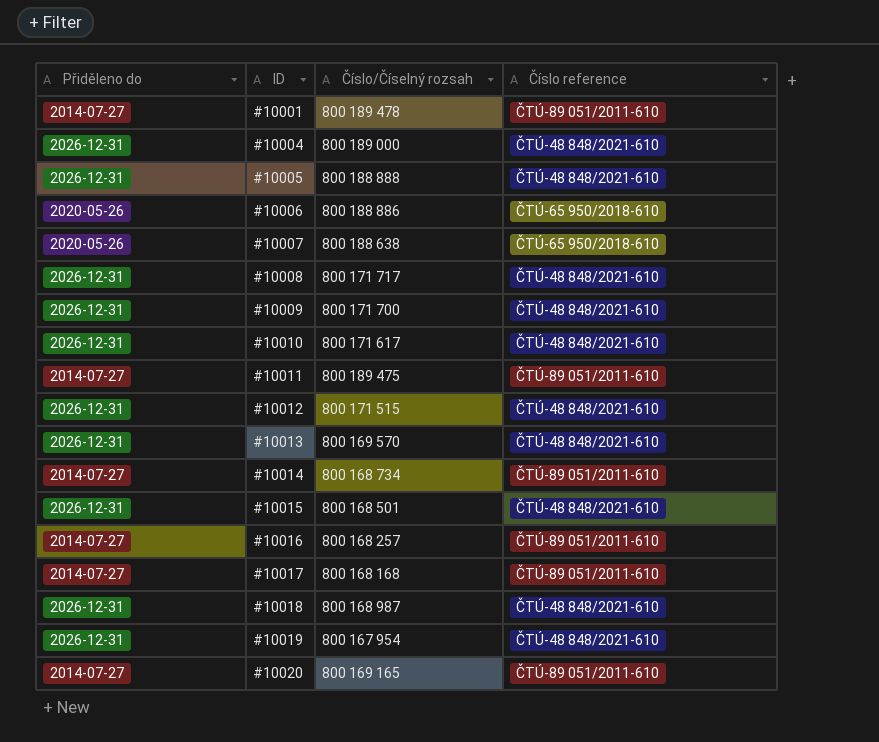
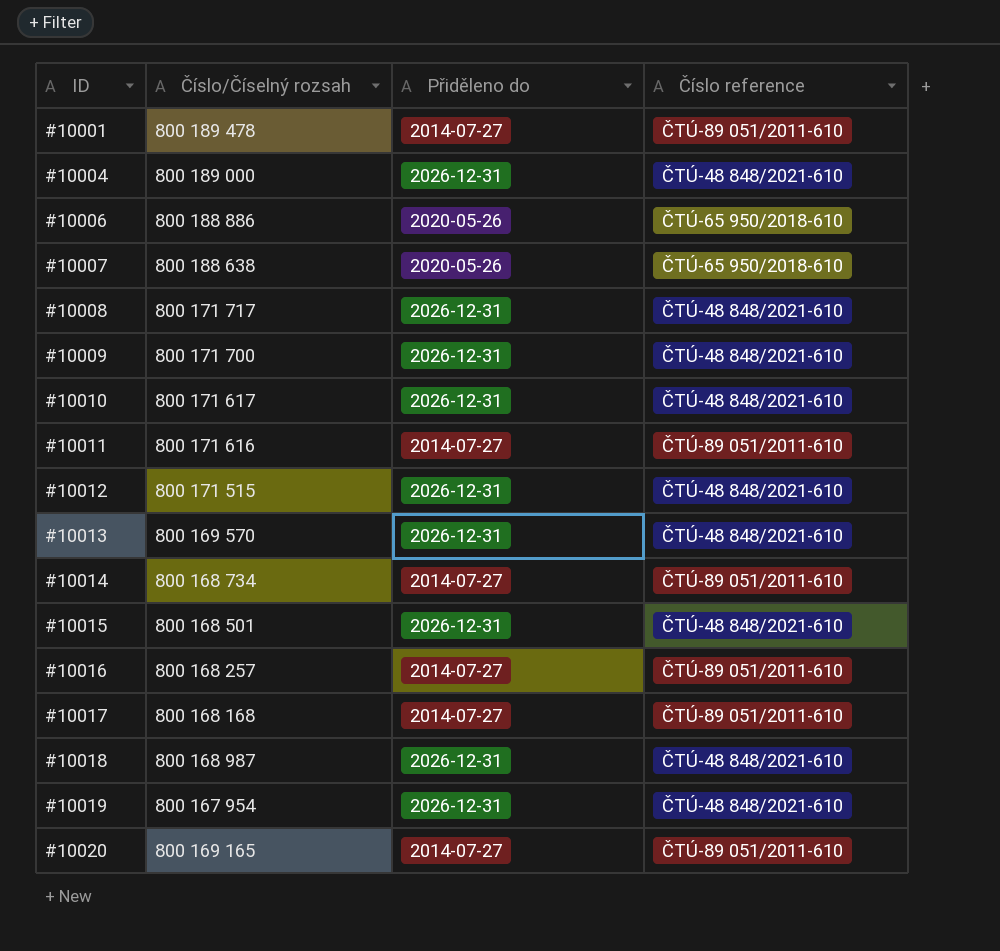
column Přiděleno do | position: 1 -> 3
row #10005: 2026-12-31 | 800 188 888 | ČTÚ-48 848/2021-610 -> none
#10011 | Číslo/Číselný rozsah: 800 189 475 -> 800 171 616

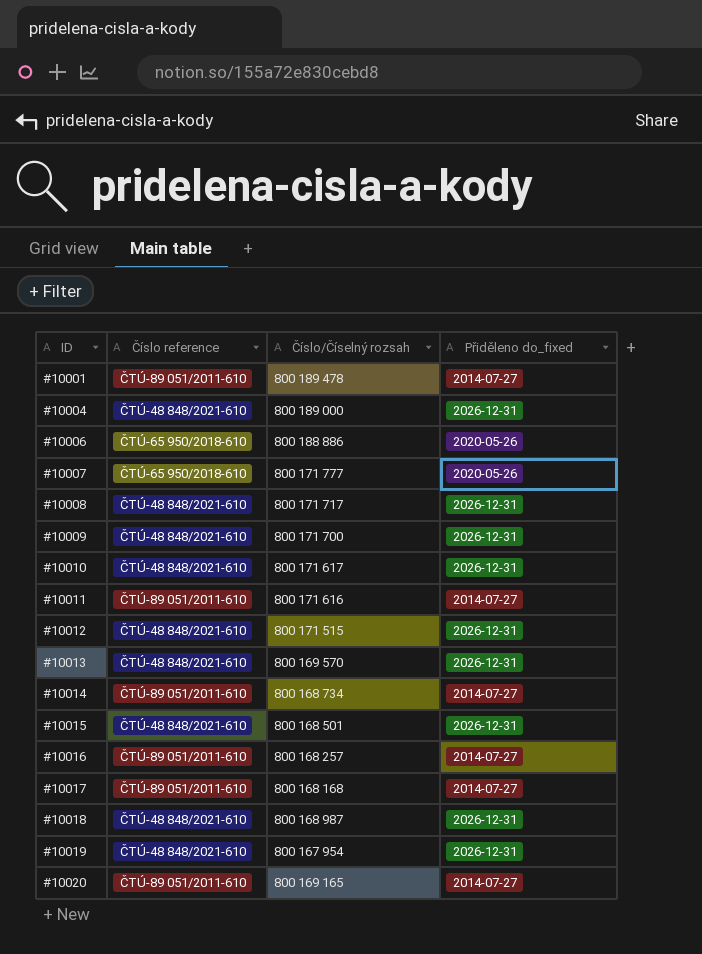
column Číslo reference | position: 4 -> 2
column name: Přiděleno do -> Přiděleno do_fixed
#10007 | Číslo/Číselný rozsah: 800 188 638 -> 800 171 777

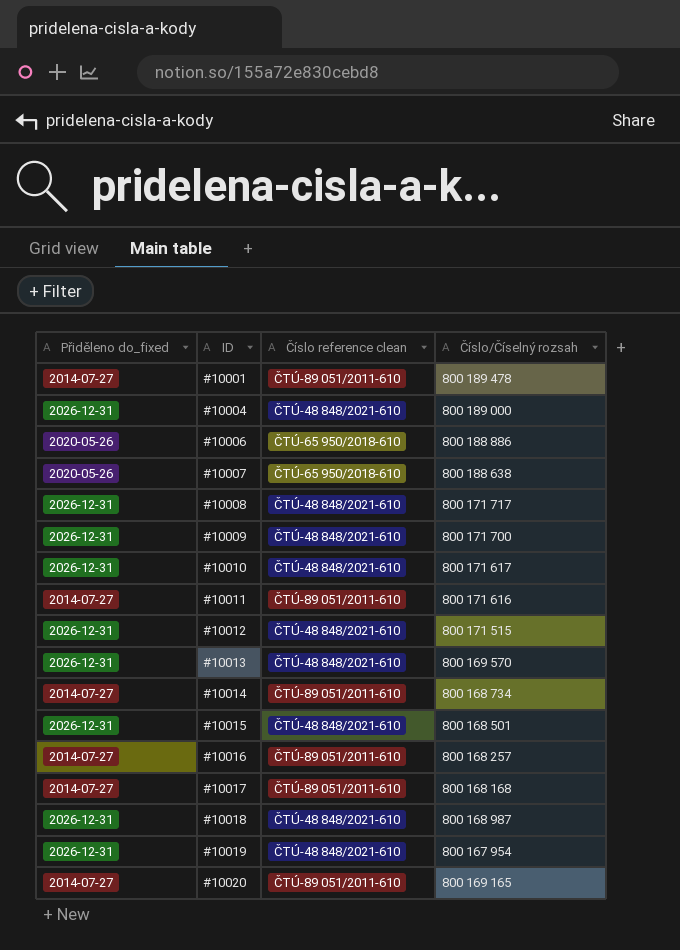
column Přiděleno do_fixed | position: 4 -> 1
column name: Číslo reference -> Číslo reference clean
#10007 | Číslo/Číselný rozsah: 800 171 777 -> 800 188 638

